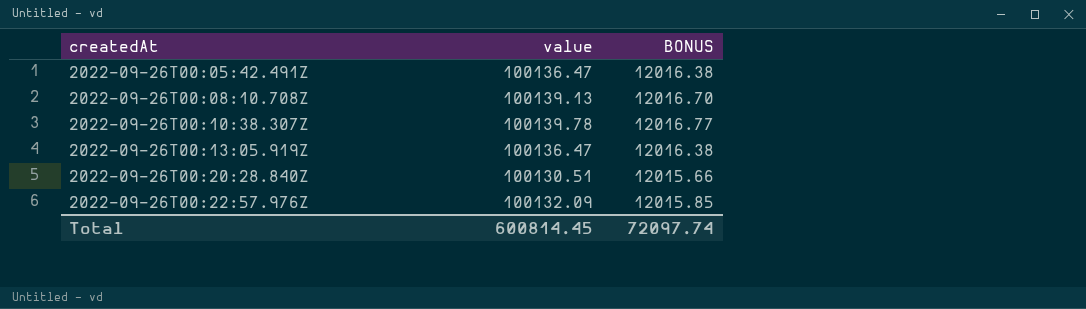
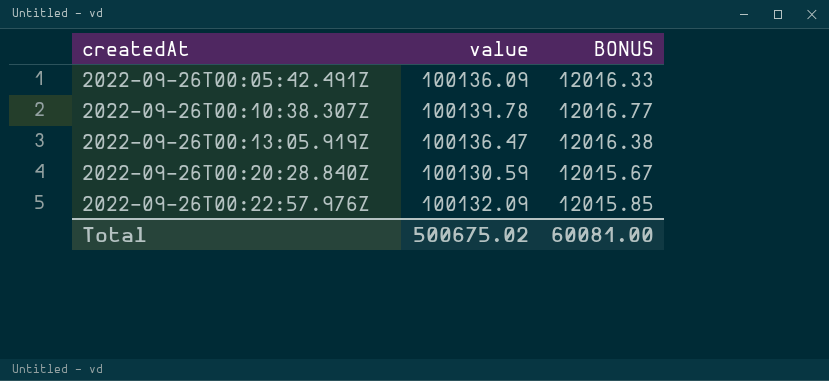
row 2022-09-26T00:08:10.708Z: 100139.13 | 12016.70 -> none
2022-09-26T00:05:42.491Z | value: 100136.47 -> 100136.09
2022-09-26T00:05:42.491Z | BONUS: 12016.38 -> 12016.33
2022-09-26T00:20:28.840Z | value: 100130.51 -> 100130.59
2022-09-26T00:20:28.840Z | BONUS: 12015.66 -> 12015.67
Total | value: 600814.45 -> 500675.02
Total | BONUS: 72097.74 -> 60081.00

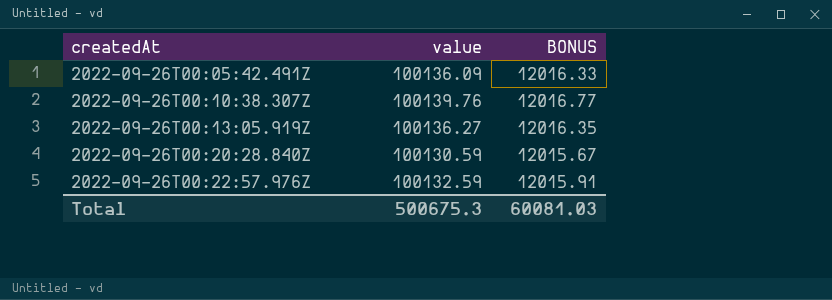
2022-09-26T00:10:38.307Z | value: 100139.78 -> 100139.76
2022-09-26T00:13:05.919Z | value: 100136.47 -> 100136.27
2022-09-26T00:13:05.919Z | BONUS: 12016.38 -> 12016.35
2022-09-26T00:22:57.976Z | value: 100132.09 -> 100132.59
2022-09-26T00:22:57.976Z | BONUS: 12015.85 -> 12015.91
Total | value: 500675.02 -> 500675.3
Total | BONUS: 60081.00 -> 60081.03

